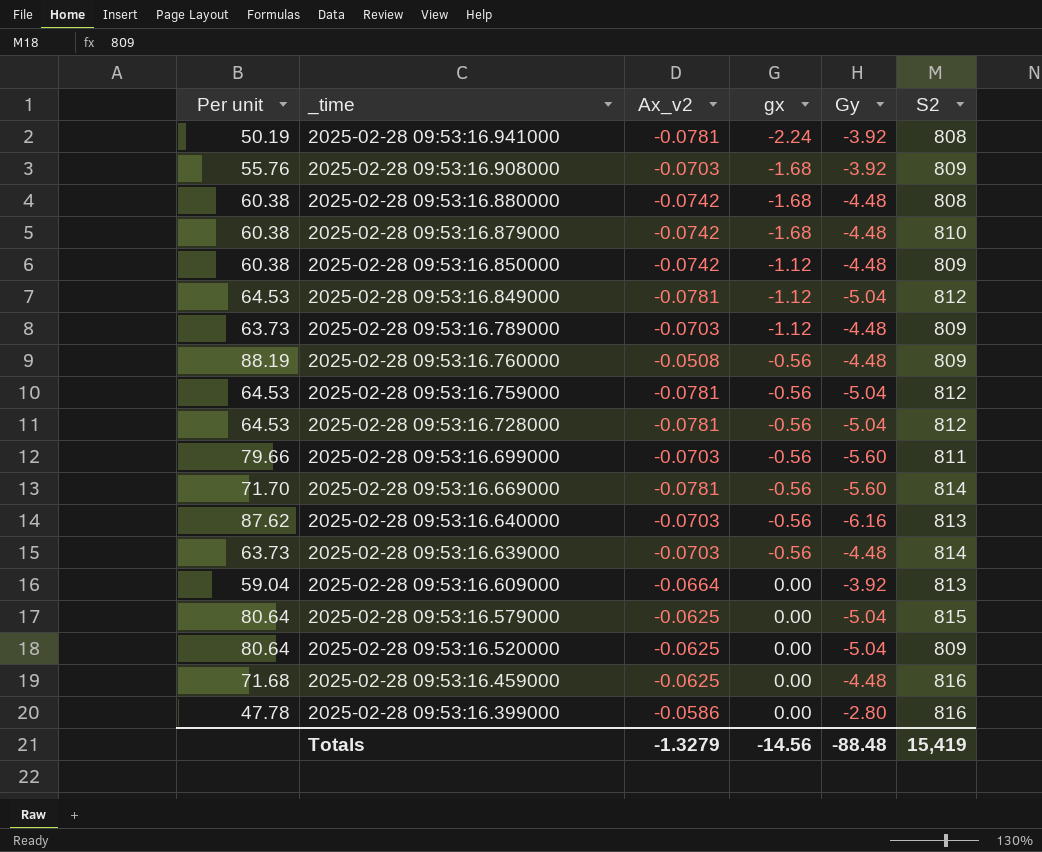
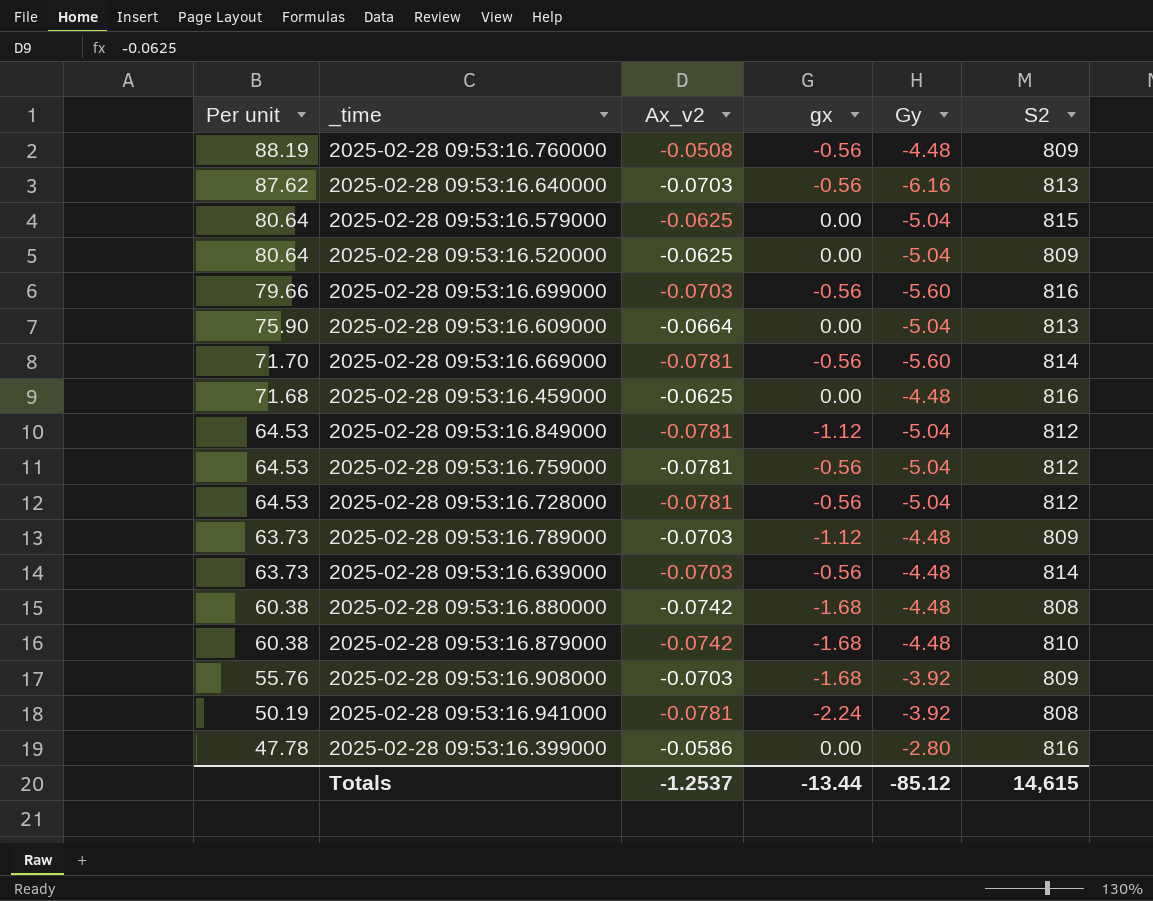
row order: _time descending -> Per unit descending
row 2025-02-28 09:53:16.850000: 60.38 | -0.0742 | -1.12 | -4.48 | 809 -> none
2025-02-28 09:53:16.699000 | S2: 811 -> 816
2025-02-28 09:53:16.609000 | Per unit: 59.04 -> 75.90
2025-02-28 09:53:16.609000 | Gy: -3.92 -> -5.04
Totals | Ax_v2: -1.3279 -> -1.2537
Totals | gx: -14.56 -> -13.44
Totals | Gy: -88.48 -> -85.12
Totals | S2: 15,419 -> 14,615

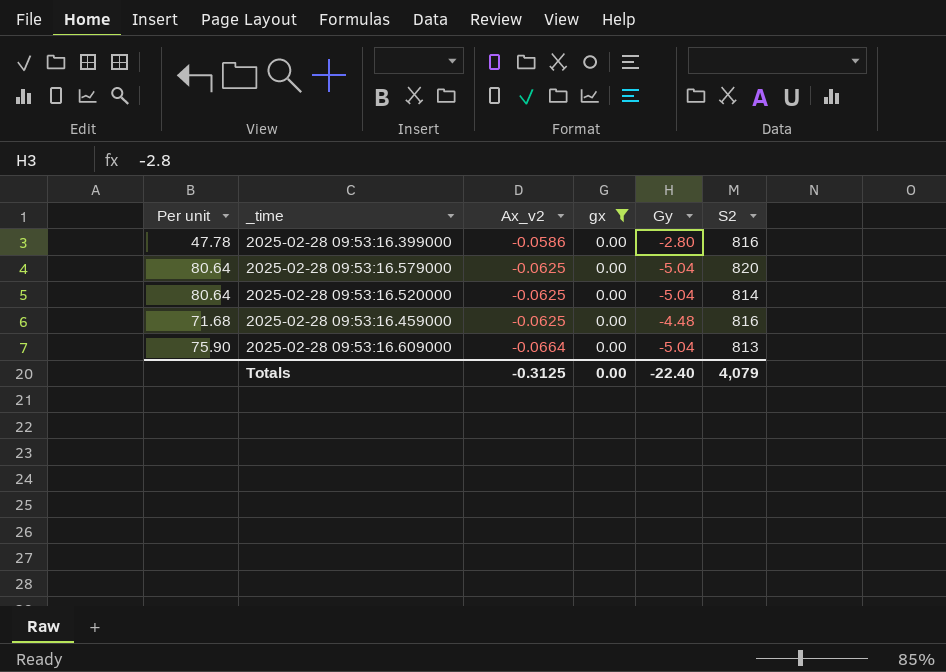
filter: none -> gx = 0.00
row order: Per unit descending -> Ax_v2 descending
2025-02-28 09:53:16.579000 | S2: 815 -> 820
2025-02-28 09:53:16.520000 | S2: 809 -> 814
Totals | Ax_v2: -1.2537 -> -0.3125
Totals | gx: -13.44 -> 0.00
Totals | Gy: -85.12 -> -22.40
Totals | S2: 14,615 -> 4,079

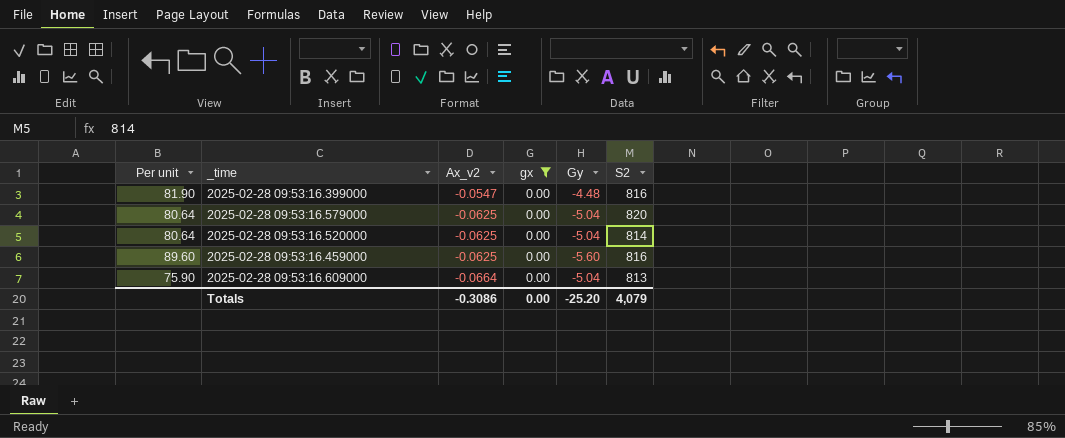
2025-02-28 09:53:16.399000 | Per unit: 47.78 -> 81.90
2025-02-28 09:53:16.399000 | Ax_v2: -0.0586 -> -0.0547
2025-02-28 09:53:16.399000 | Gy: -2.80 -> -4.48
2025-02-28 09:53:16.459000 | Per unit: 71.68 -> 89.60
2025-02-28 09:53:16.459000 | Gy: -4.48 -> -5.60
Totals | Ax_v2: -0.3125 -> -0.3086
Totals | Gy: -22.40 -> -25.20

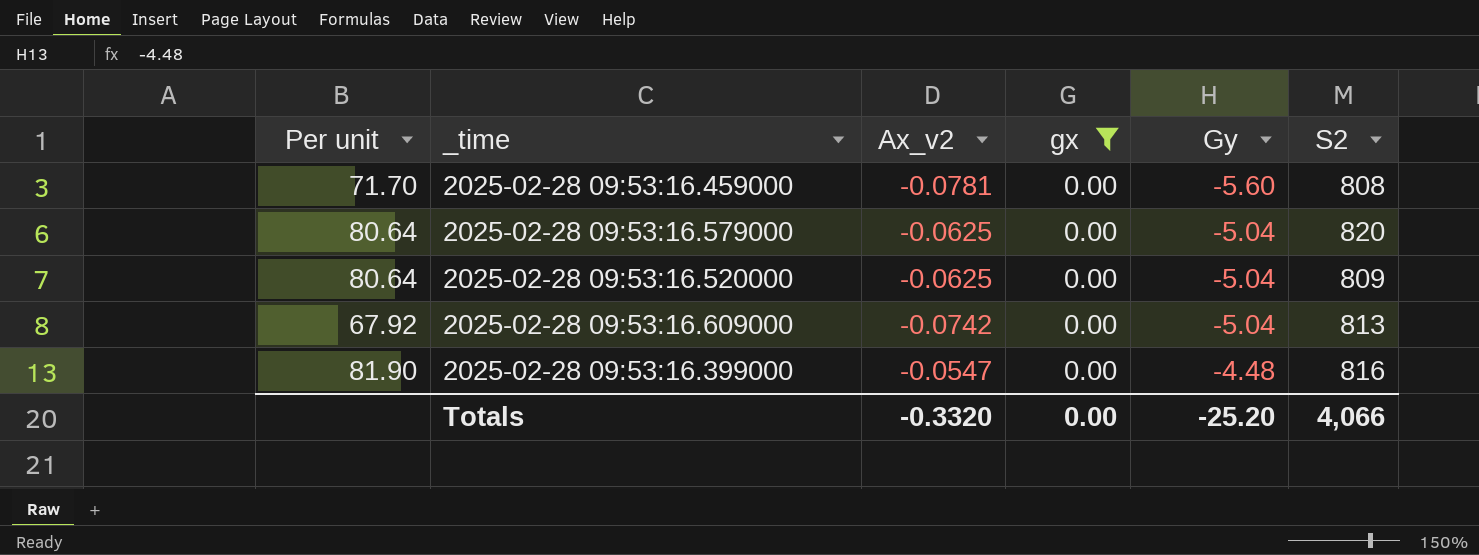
row order: Ax_v2 descending -> Gy ascending
2025-02-28 09:53:16.459000 | Per unit: 89.60 -> 71.70
2025-02-28 09:53:16.459000 | Ax_v2: -0.0625 -> -0.0781
2025-02-28 09:53:16.459000 | S2: 816 -> 808
2025-02-28 09:53:16.520000 | S2: 814 -> 809
2025-02-28 09:53:16.609000 | Per unit: 75.90 -> 67.92
2025-02-28 09:53:16.609000 | Ax_v2: -0.0664 -> -0.0742
Totals | Ax_v2: -0.3086 -> -0.3320
Totals | S2: 4,079 -> 4,066

